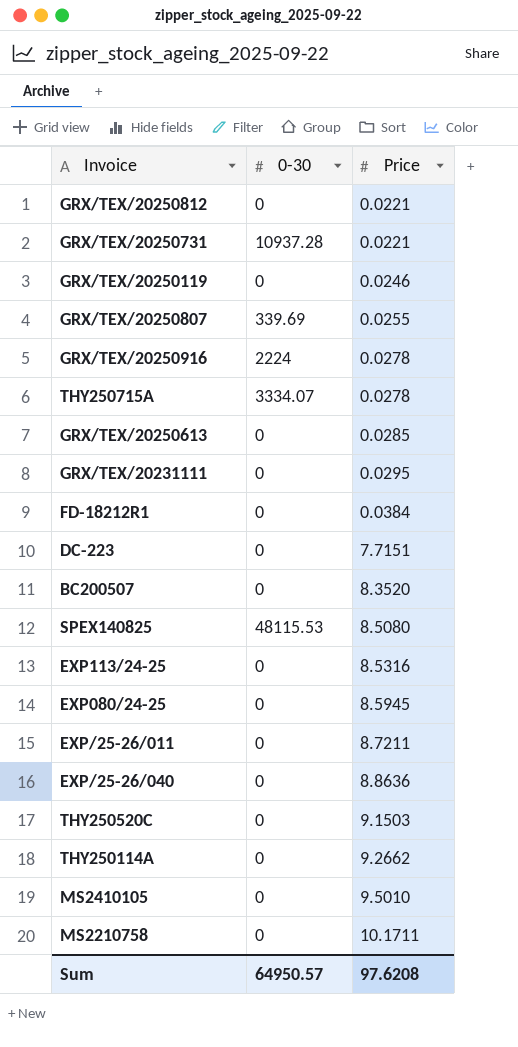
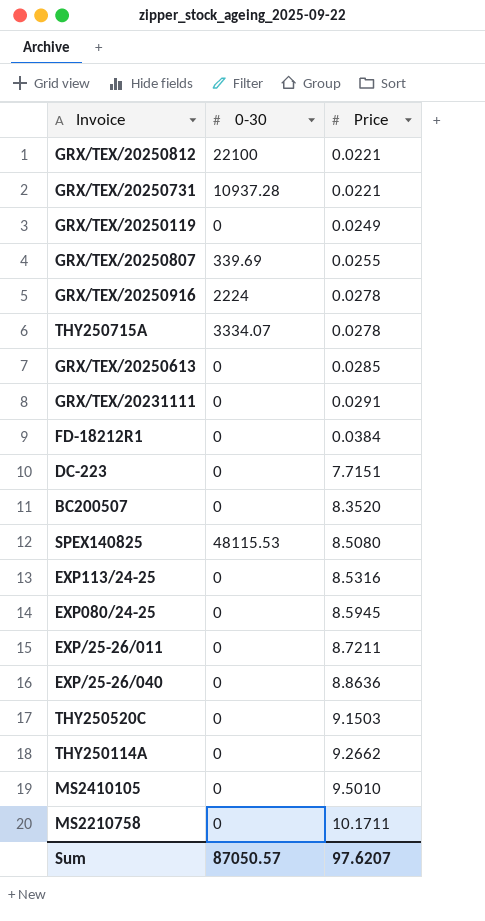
GRX/TEX/20250812 | 0-30: 0 -> 22100
GRX/TEX/20250119 | Price: 0.0246 -> 0.0249
GRX/TEX/20231111 | Price: 0.0295 -> 0.0291
Sum | 0-30: 64950.57 -> 87050.57
Sum | Price: 97.6208 -> 97.6207

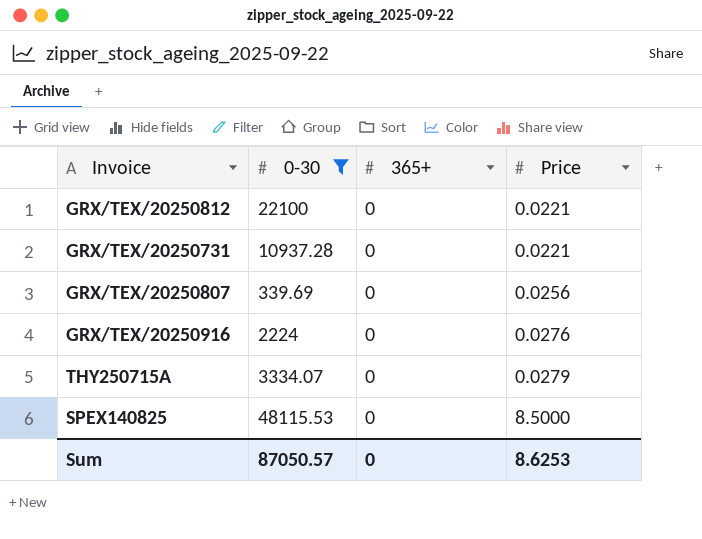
filter: none -> 0-30 != 0
column 365+ | position: none -> 3
GRX/TEX/20250807 | Price: 0.0255 -> 0.0256
GRX/TEX/20250916 | Price: 0.0278 -> 0.0276
THY250715A | Price: 0.0278 -> 0.0279
SPEX140825 | Price: 8.5080 -> 8.5000
Sum | Price: 97.6207 -> 8.6253

